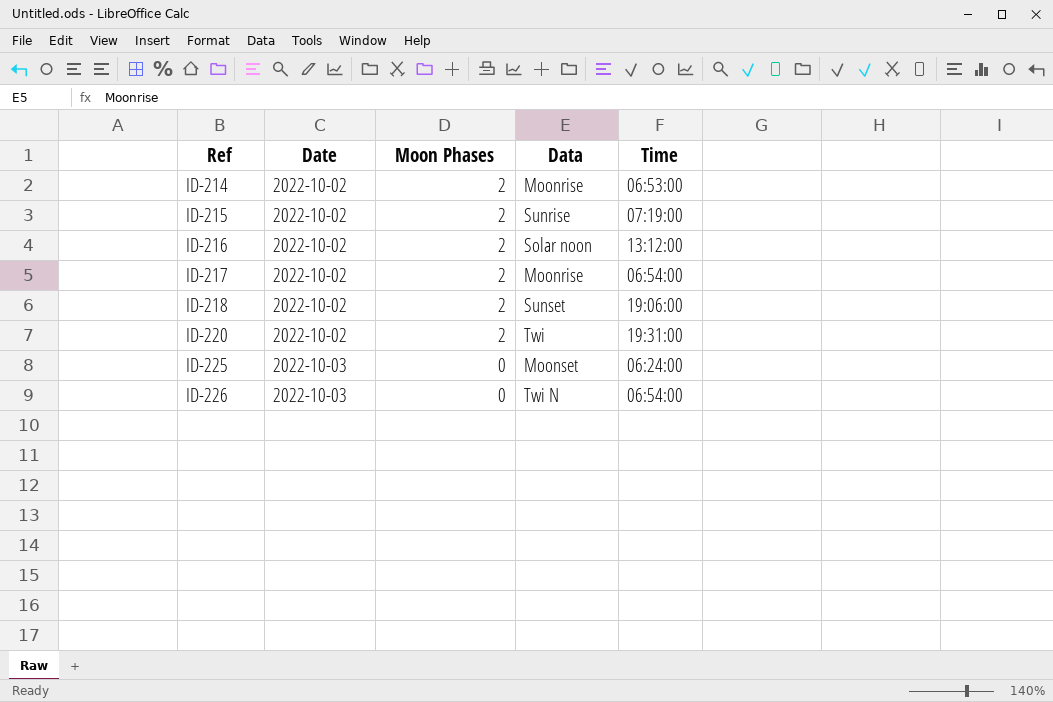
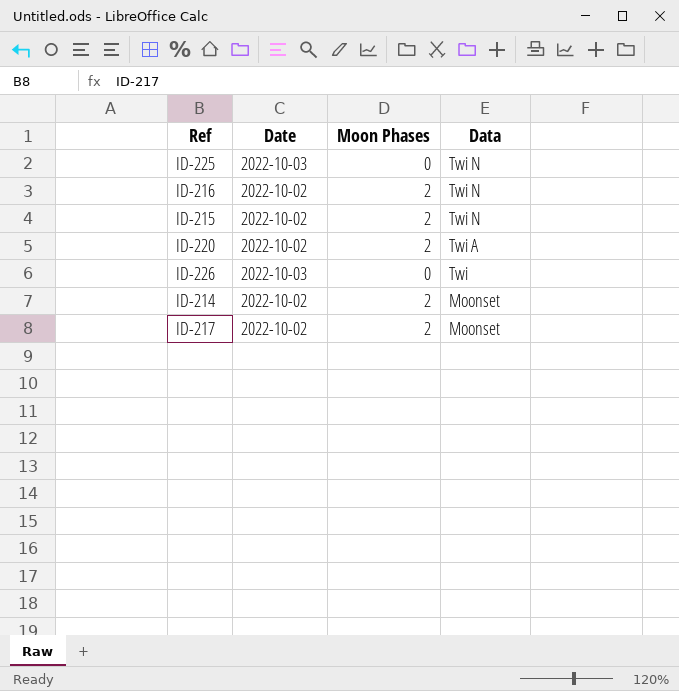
row order: Ref ascending -> Data descending
column Time | position: 5 -> none
row ID-218: 2022-10-02 | 2 | Sunset | 19:06:00 -> none
ID-225 | Data: Moonset -> Twi N
ID-216 | Data: Solar noon -> Twi N
ID-215 | Data: Sunrise -> Twi N
ID-220 | Data: Twi -> Twi A
ID-226 | Data: Twi N -> Twi
ID-214 | Data: Moonrise -> Moonset
ID-217 | Data: Moonrise -> Moonset

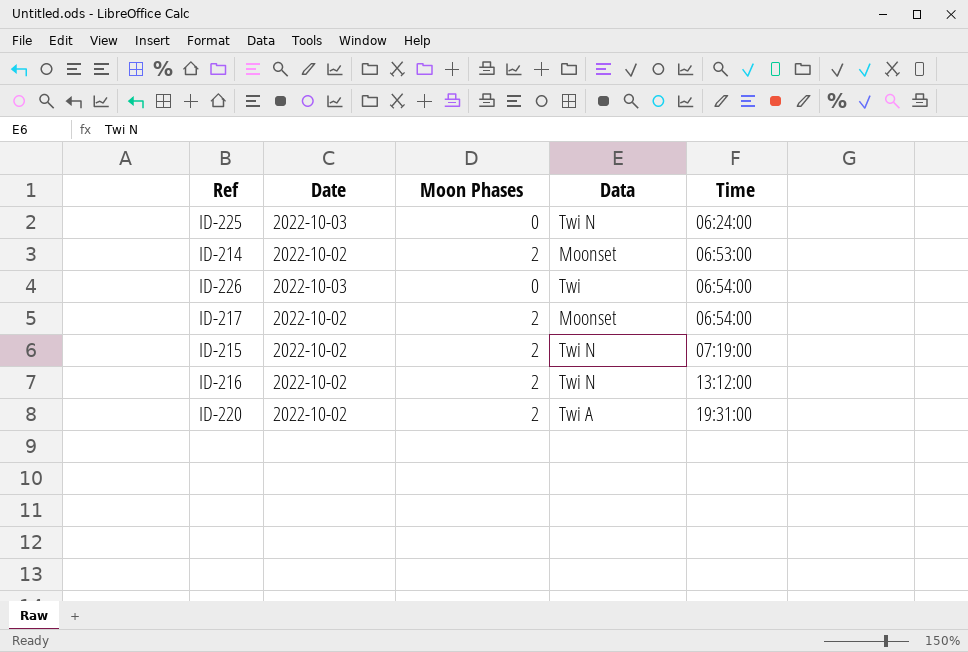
row order: Data descending -> Time ascending
column Time | position: none -> 5

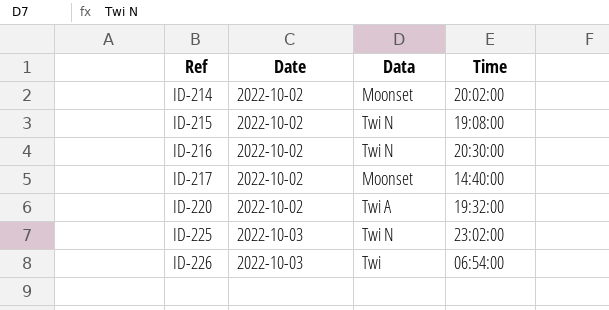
row order: Time ascending -> Ref ascending
column Moon Phases | position: 3 -> none
ID-214 | Time: 06:53:00 -> 20:02:00
ID-215 | Time: 07:19:00 -> 19:08:00
ID-216 | Time: 13:12:00 -> 20:30:00
ID-217 | Time: 06:54:00 -> 14:40:00
ID-220 | Time: 19:31:00 -> 19:32:00
ID-225 | Time: 06:24:00 -> 23:02:00

